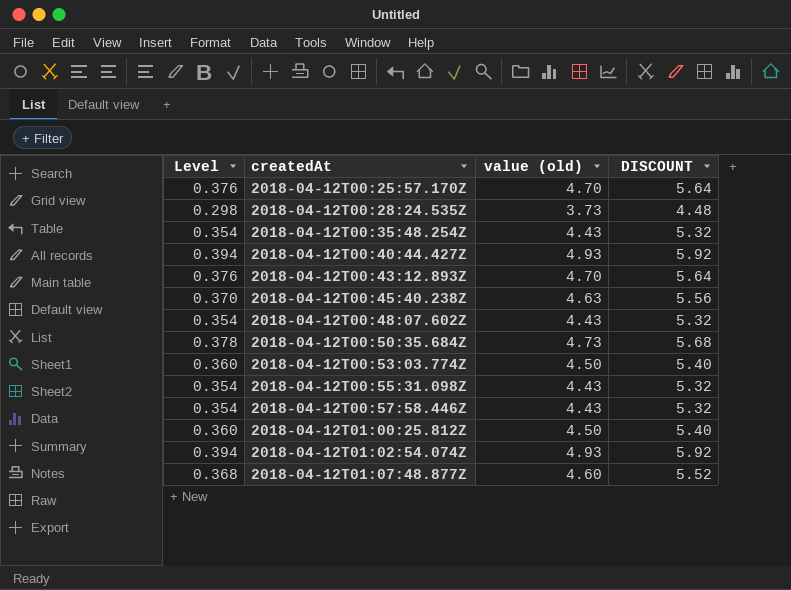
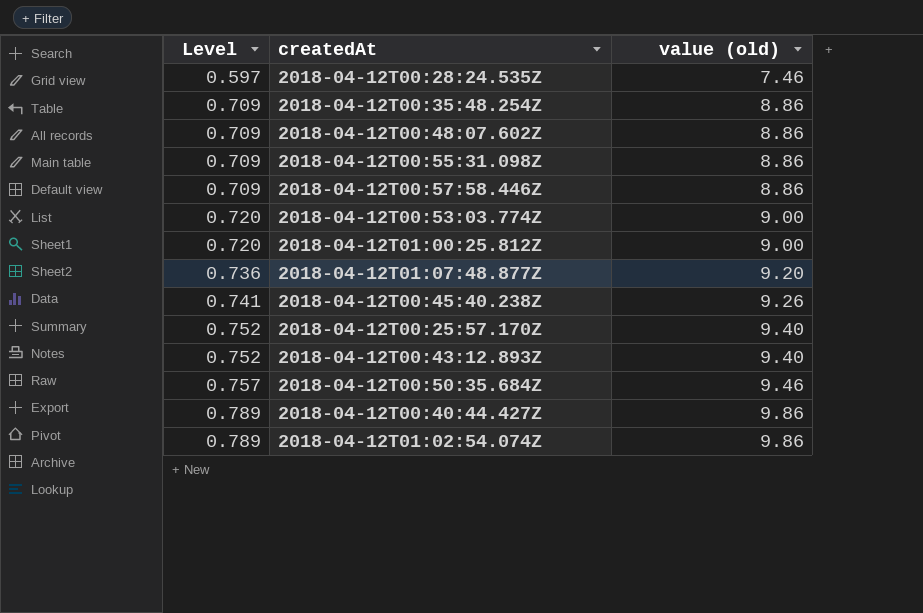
row order: createdAt ascending -> Level ascending
column DISCOUNT | formula: [value (old)] * 1.2 -> none
2018-04-12T00:28:24.535Z | Level: 0.298 -> 0.597
2018-04-12T00:28:24.535Z | value (old): 3.73 -> 7.46
2018-04-12T00:35:48.254Z | Level: 0.354 -> 0.709
2018-04-12T00:35:48.254Z | value (old): 4.43 -> 8.86
2018-04-12T00:48:07.602Z | Level: 0.354 -> 0.709
2018-04-12T00:48:07.602Z | value (old): 4.43 -> 8.86
2018-04-12T00:55:31.098Z | Level: 0.354 -> 0.709
2018-04-12T00:55:31.098Z | value (old): 4.43 -> 8.86
2018-04-12T00:57:58.446Z | Level: 0.354 -> 0.709
2018-04-12T00:57:58.446Z | value (old): 4.43 -> 8.86
2018-04-12T00:53:03.774Z | Level: 0.360 -> 0.720
2018-04-12T00:53:03.774Z | value (old): 4.50 -> 9.00
2018-04-12T01:00:25.812Z | Level: 0.360 -> 0.720
2018-04-12T01:00:25.812Z | value (old): 4.50 -> 9.00
2018-04-12T01:07:48.877Z | Level: 0.368 -> 0.736
2018-04-12T01:07:48.877Z | value (old): 4.60 -> 9.20
2018-04-12T00:45:40.238Z | Level: 0.370 -> 0.741
2018-04-12T00:45:40.238Z | value (old): 4.63 -> 9.26
2018-04-12T00:25:57.170Z | Level: 0.376 -> 0.752
2018-04-12T00:25:57.170Z | value (old): 4.70 -> 9.40
2018-04-12T00:43:12.893Z | Level: 0.376 -> 0.752
2018-04-12T00:43:12.893Z | value (old): 4.70 -> 9.40
2018-04-12T00:50:35.684Z | Level: 0.378 -> 0.757
2018-04-12T00:50:35.684Z | value (old): 4.73 -> 9.46
2018-04-12T00:40:44.427Z | Level: 0.394 -> 0.789
2018-04-12T00:40:44.427Z | value (old): 4.93 -> 9.86
2018-04-12T01:02:54.074Z | Level: 0.394 -> 0.789
2018-04-12T01:02:54.074Z | value (old): 4.93 -> 9.86

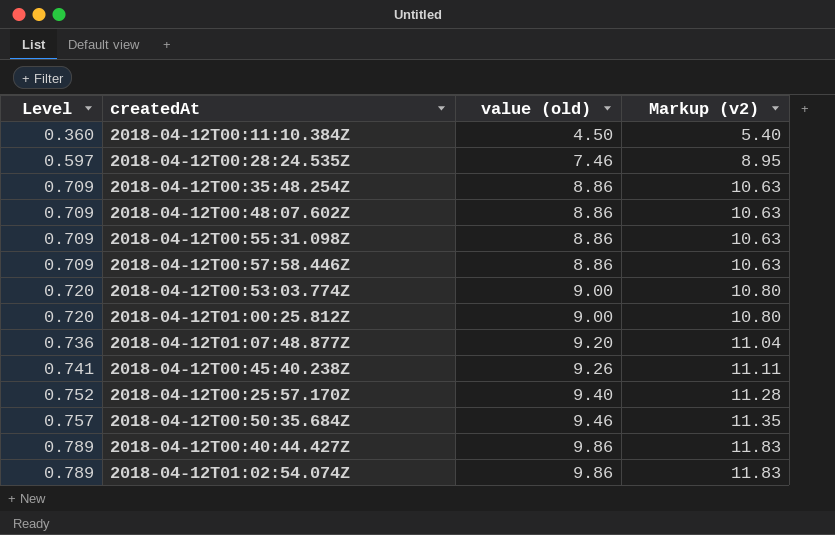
column Markup (v2) | formula: none -> [value (old)] * 1.2
row 2018-04-12T00:43:12.893Z: 0.752 | 9.40 -> none
row 2018-04-12T00:11:10.384Z: none -> 0.360 | 4.50 | 5.40

